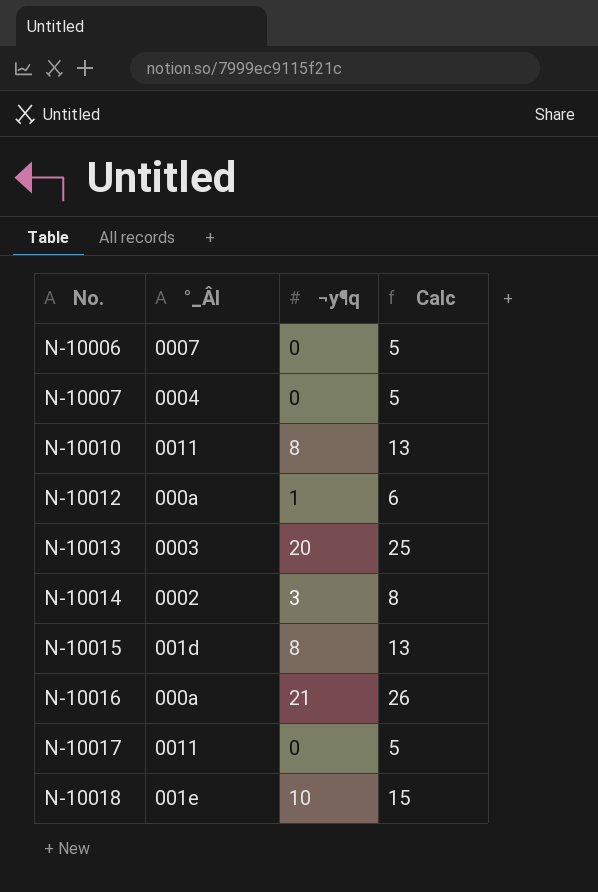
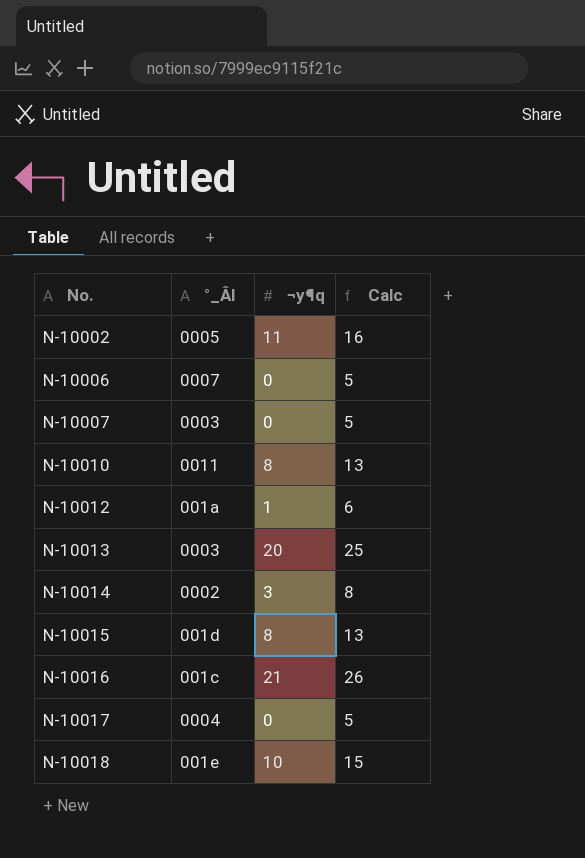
row N-10002: none -> 0005 | 11 | 16
N-10007 | °_ÂI: 0004 -> 0003
N-10012 | °_ÂI: 000a -> 001a
N-10016 | °_ÂI: 000a -> 001c
N-10017 | °_ÂI: 0011 -> 0004

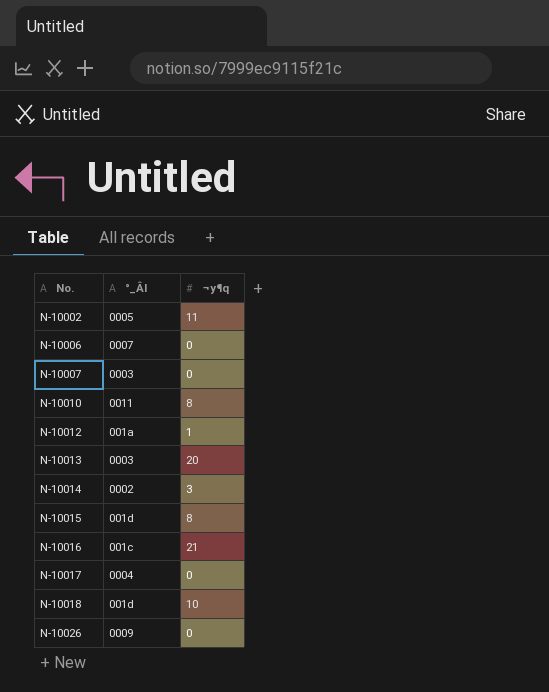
column Calc | formula: [¬y¶q] + 5 -> none
N-10018 | °_ÂI: 001e -> 001d
row N-10026: none -> 0009 | 0

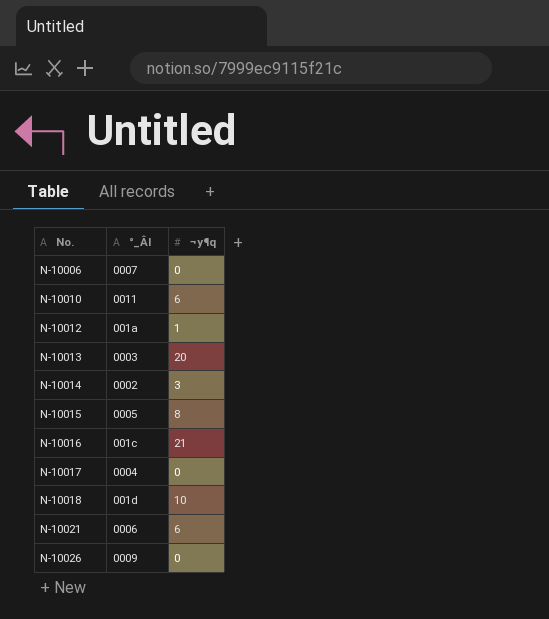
row N-10002: 0005 | 11 -> none
row N-10007: 0003 | 0 -> none
N-10010 | ¬y¶q: 8 -> 6
N-10015 | °_ÂI: 001d -> 0005
row N-10021: none -> 0006 | 6

